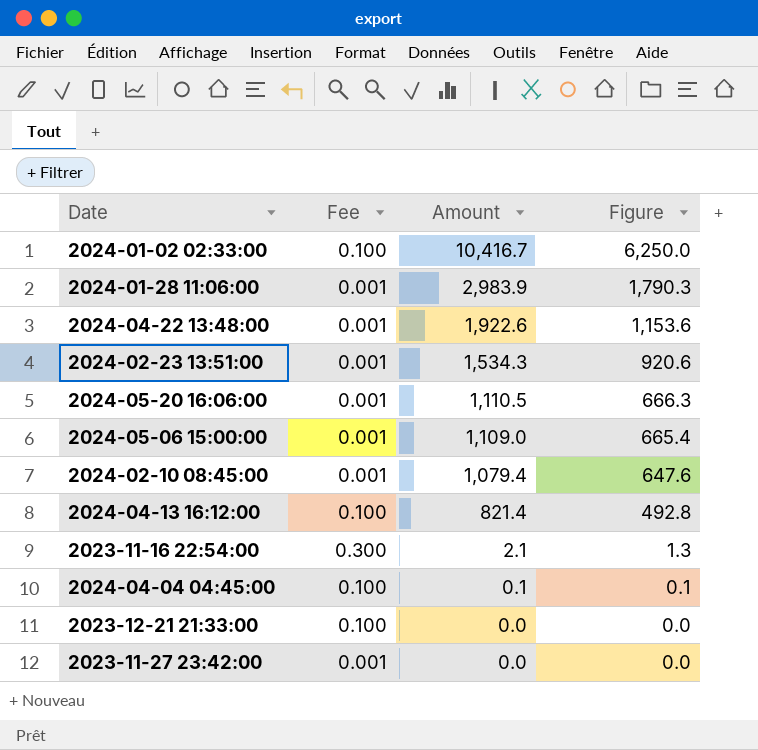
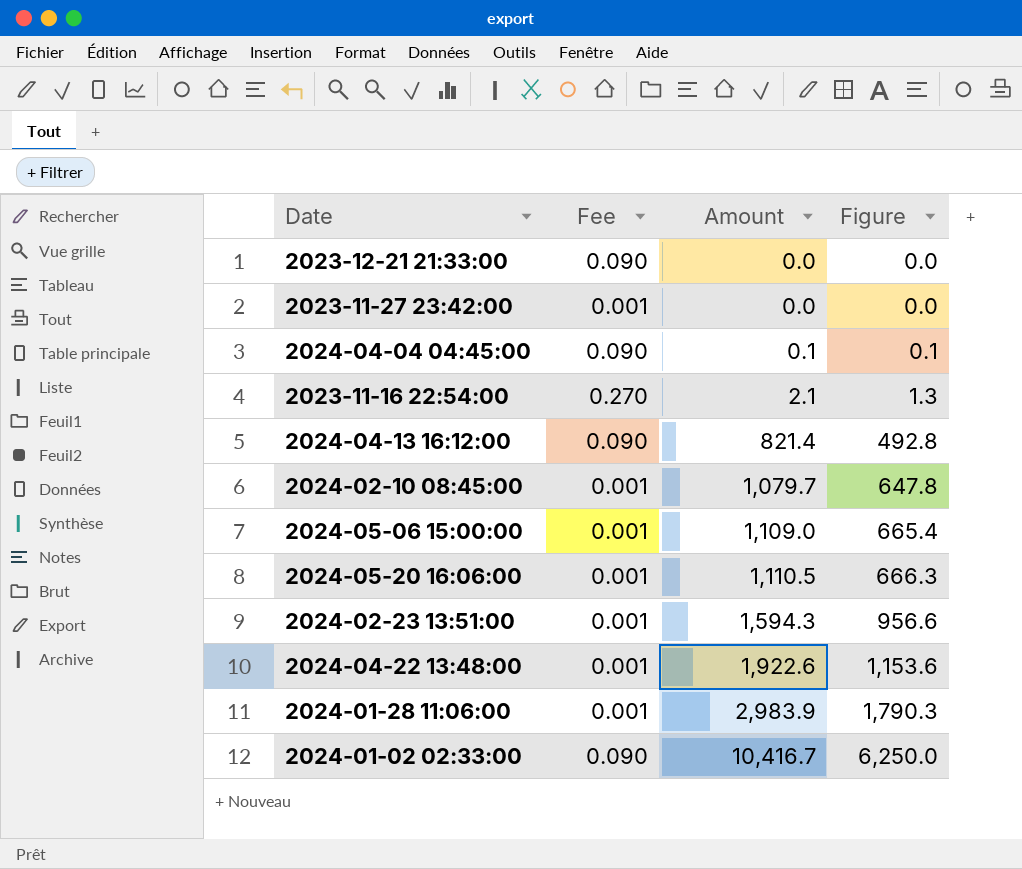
row order: Amount descending -> Amount ascending
2023-12-21 21:33:00 | Fee: 0.100 -> 0.090
2024-04-04 04:45:00 | Fee: 0.100 -> 0.090
2023-11-16 22:54:00 | Fee: 0.300 -> 0.270
2024-04-13 16:12:00 | Fee: 0.100 -> 0.090
2024-02-10 08:45:00 | Amount: 1,079.4 -> 1,079.7
2024-02-10 08:45:00 | Figure: 647.6 -> 647.8
2024-02-23 13:51:00 | Amount: 1,534.3 -> 1,594.3
2024-02-23 13:51:00 | Figure: 920.6 -> 956.6
2024-01-02 02:33:00 | Fee: 0.100 -> 0.090

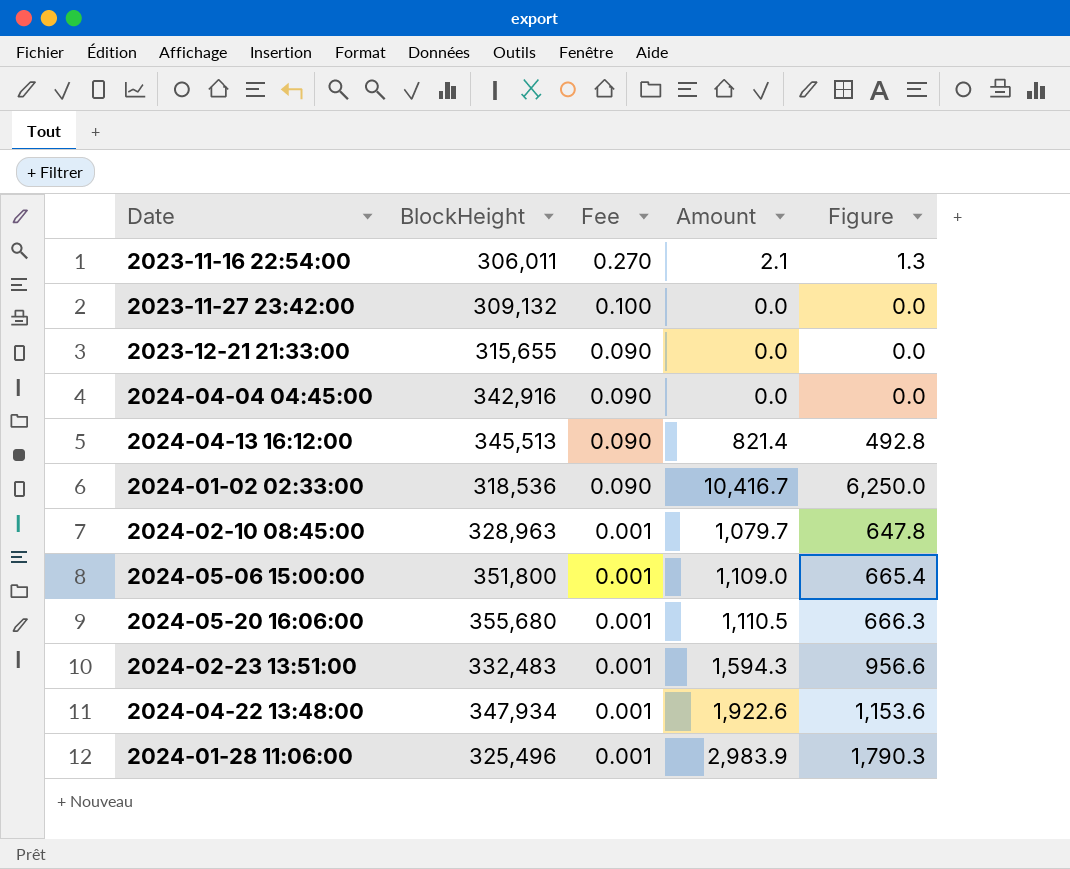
row order: Amount ascending -> Fee descending
column BlockHeight | position: none -> 2
2023-11-27 23:42:00 | Fee: 0.001 -> 0.100
2024-04-04 04:45:00 | Amount: 0.1 -> 0.0
2024-04-04 04:45:00 | Figure: 0.1 -> 0.0

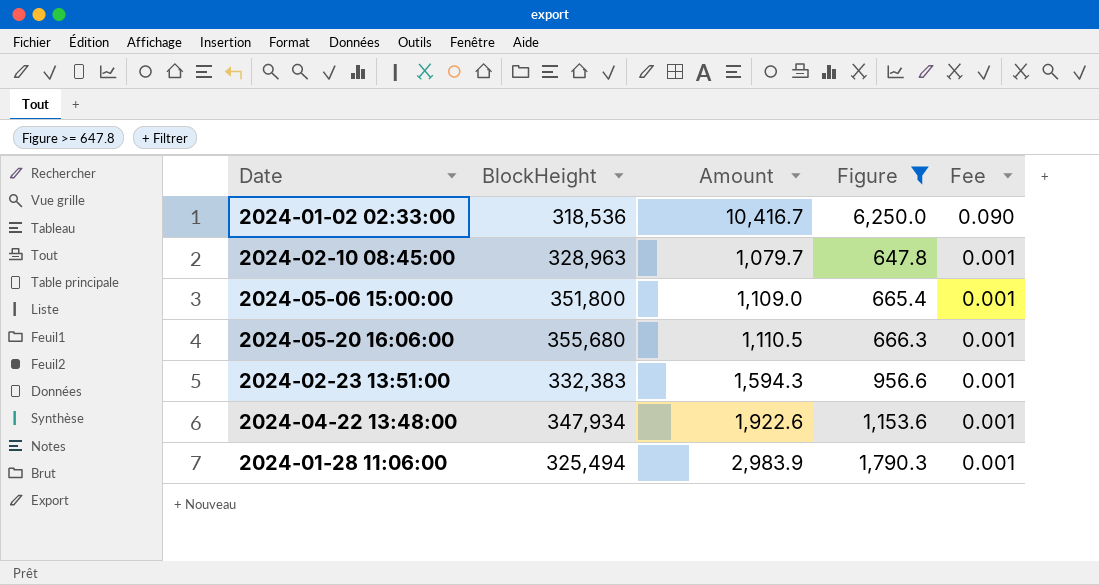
filter: none -> Figure >= 647.8
column Fee | position: 3 -> 5
2024-02-23 13:51:00 | BlockHeight: 332,483 -> 332,383
2024-01-28 11:06:00 | BlockHeight: 325,496 -> 325,494

